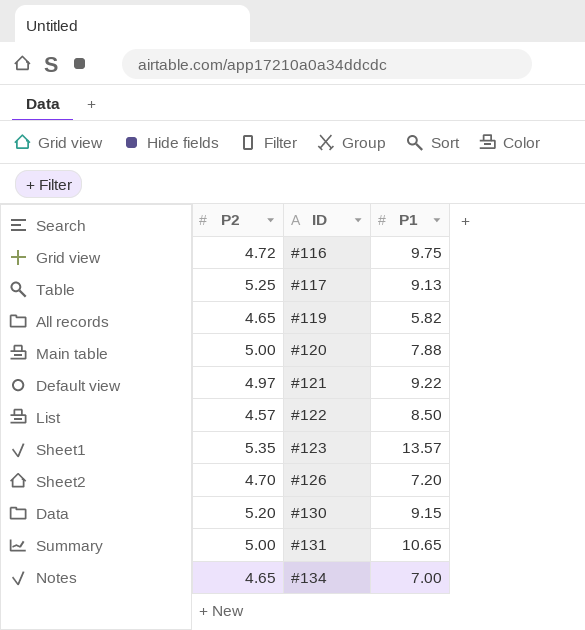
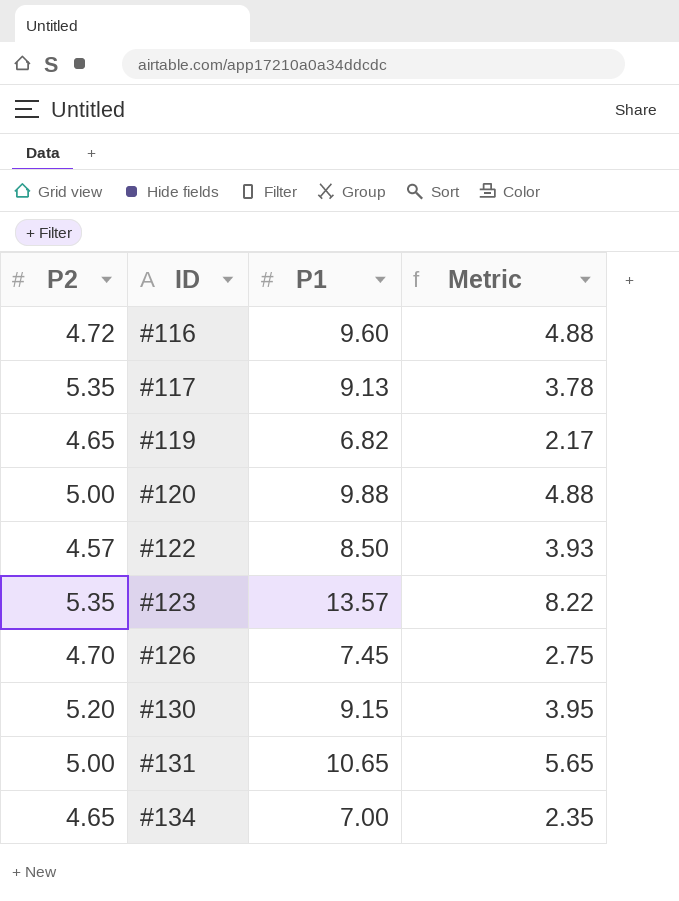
column Metric | formula: none -> [P1] - [P2]
row #121: 4.97 | 9.22 -> none
#116 | P1: 9.75 -> 9.60
#117 | P2: 5.25 -> 5.35
#119 | P1: 5.82 -> 6.82
#120 | P1: 7.88 -> 9.88
#126 | P1: 7.20 -> 7.45

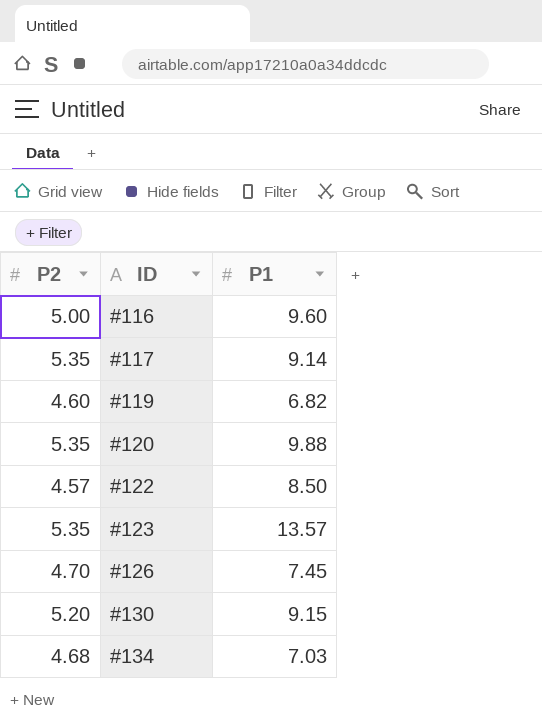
column Metric | formula: [P1] - [P2] -> none
row #131: 5.00 | 10.65 | 5.65 -> none
#116 | P2: 4.72 -> 5.00
#117 | P1: 9.13 -> 9.14
#119 | P2: 4.65 -> 4.60
#120 | P2: 5.00 -> 5.35
#134 | P2: 4.65 -> 4.68
#134 | P1: 7.00 -> 7.03

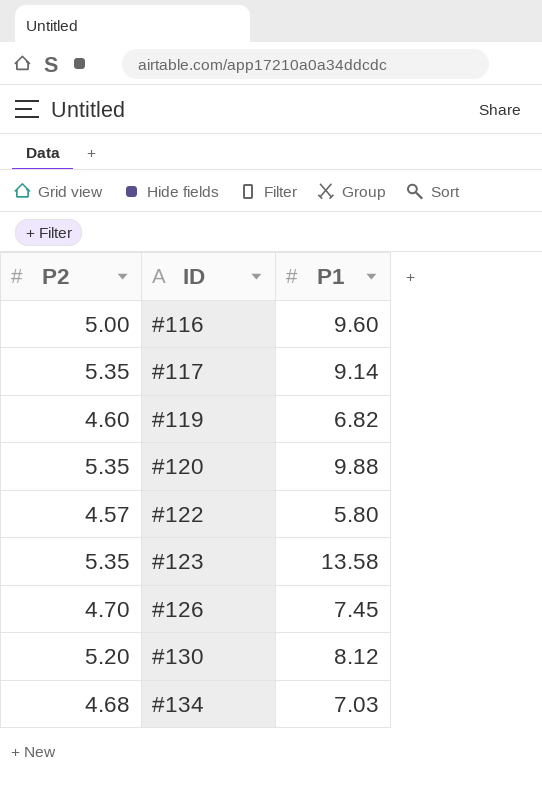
#122 | P1: 8.50 -> 5.80
#123 | P1: 13.57 -> 13.58
#130 | P1: 9.15 -> 8.12

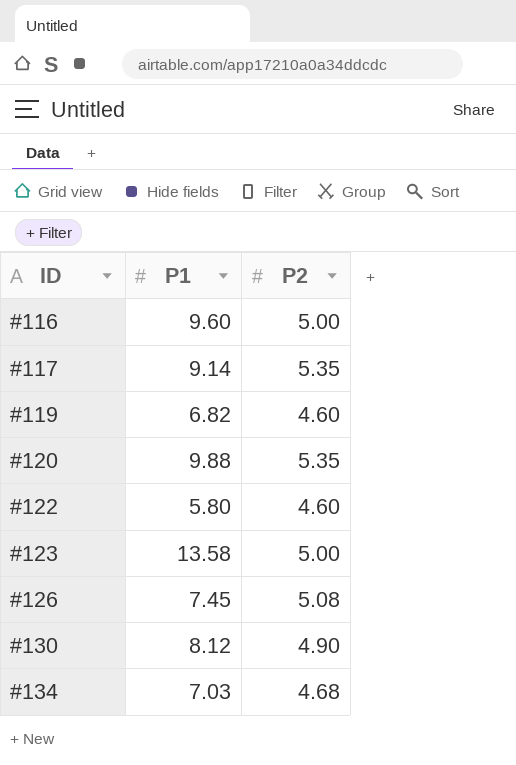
column P2 | position: 1 -> 3
#122 | P2: 4.57 -> 4.60
#123 | P2: 5.35 -> 5.00
#126 | P2: 4.70 -> 5.08
#130 | P2: 5.20 -> 4.90

